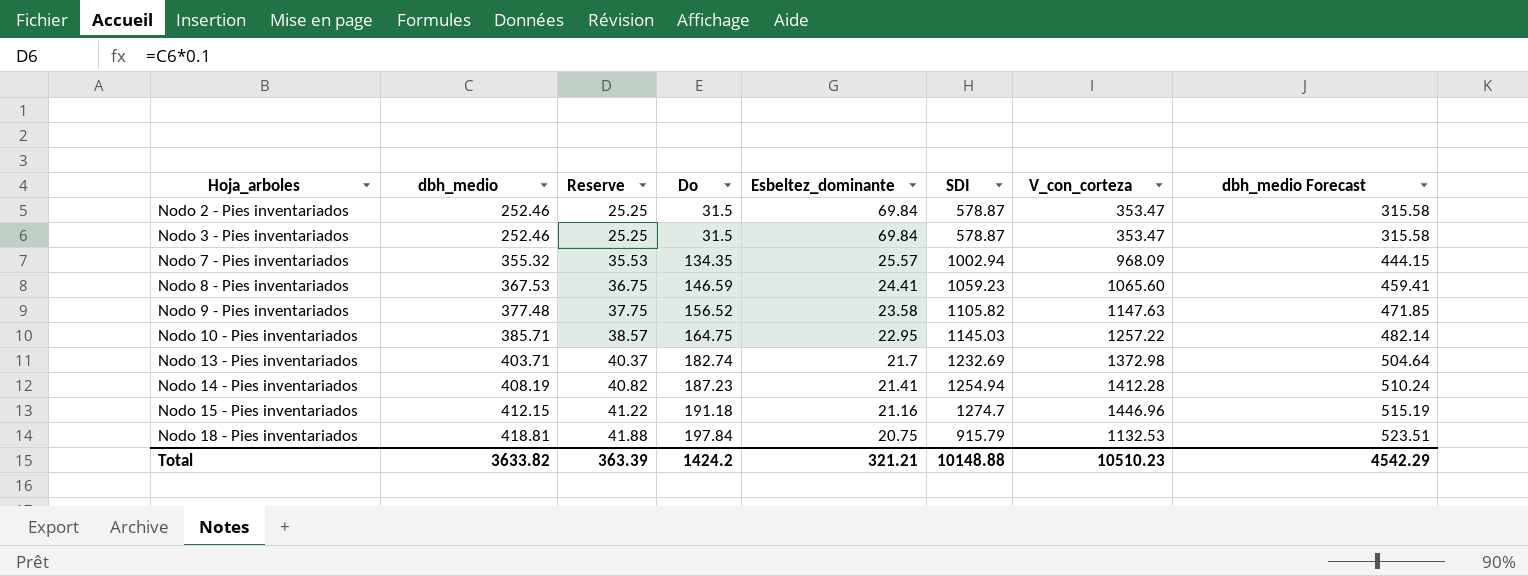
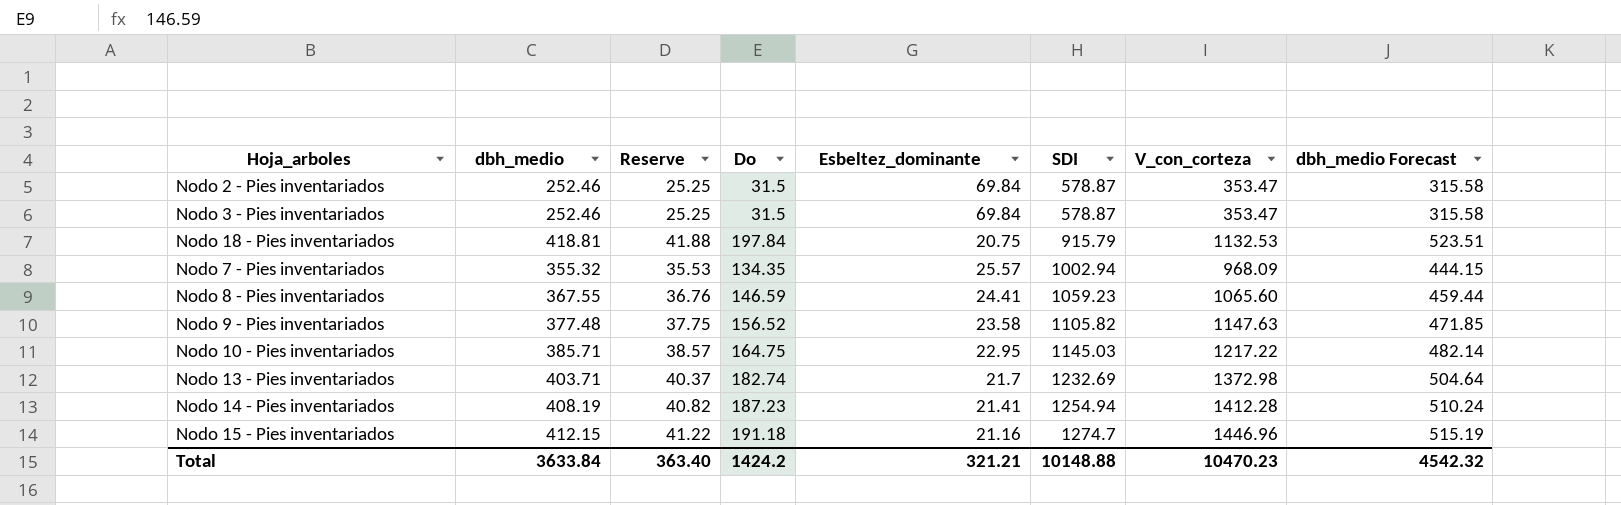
row order: Hoja_arboles ascending -> SDI ascending
Nodo 8 - Pies inventariados | dbh_medio: 367.53 -> 367.55
Nodo 8 - Pies inventariados | Reserve: 36.75 -> 36.76
Nodo 8 - Pies inventariados | dbh_medio Forecast: 459.41 -> 459.44
Nodo 10 - Pies inventariados | V_con_corteza: 1257.22 -> 1217.22
Total | dbh_medio: 3633.82 -> 3633.84
Total | Reserve: 363.39 -> 363.40
Total | V_con_corteza: 10510.23 -> 10470.23
Total | dbh_medio Forecast: 4542.29 -> 4542.32

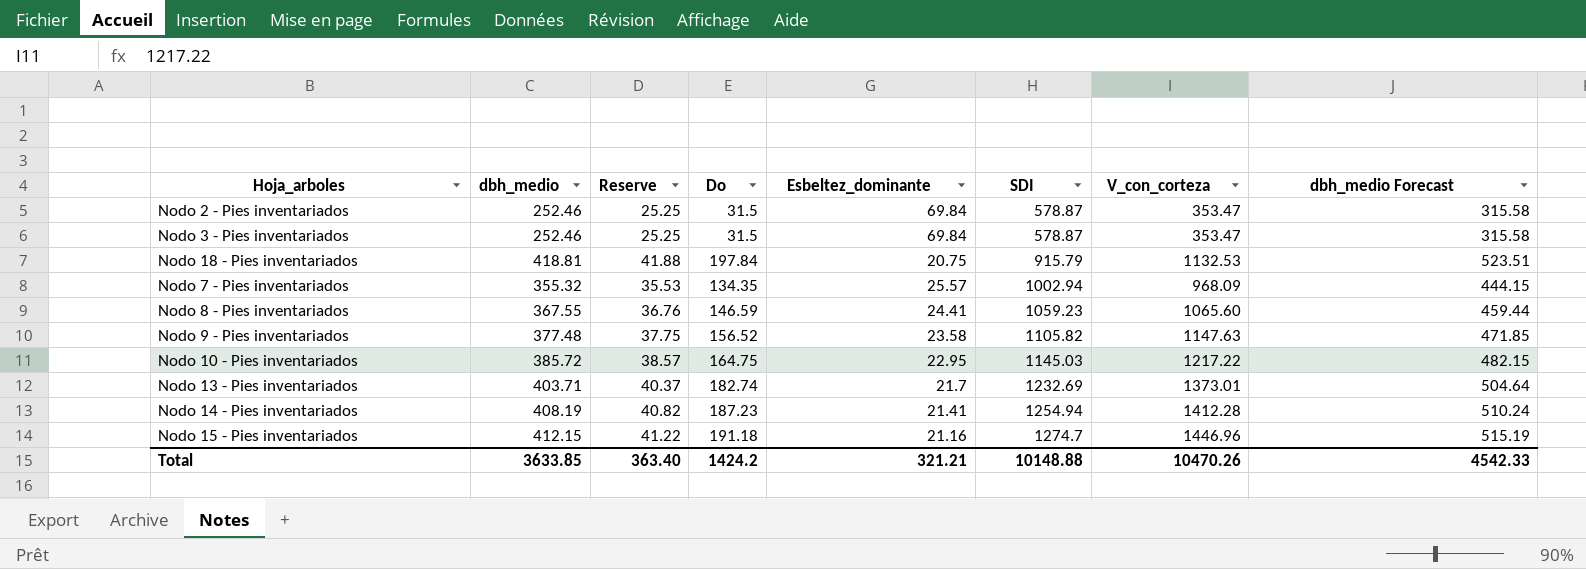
Nodo 10 - Pies inventariados | dbh_medio: 385.71 -> 385.72
Nodo 10 - Pies inventariados | dbh_medio Forecast: 482.14 -> 482.15
Nodo 13 - Pies inventariados | V_con_corteza: 1372.98 -> 1373.01
Total | dbh_medio: 3633.84 -> 3633.85
Total | V_con_corteza: 10470.23 -> 10470.26
Total | dbh_medio Forecast: 4542.32 -> 4542.33

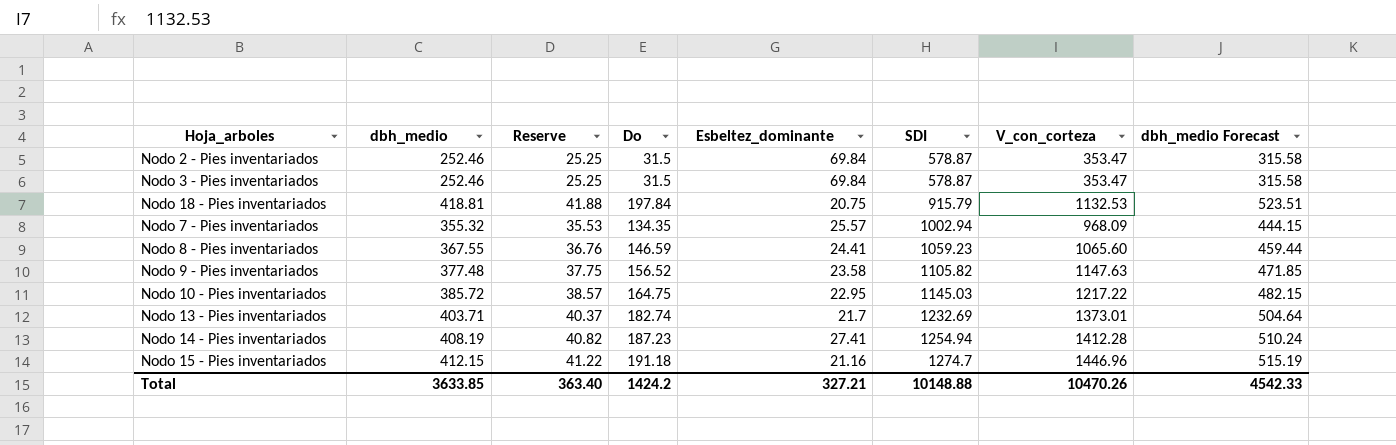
Nodo 14 - Pies inventariados | Esbeltez_dominante: 21.41 -> 27.41
Total | Esbeltez_dominante: 321.21 -> 327.21

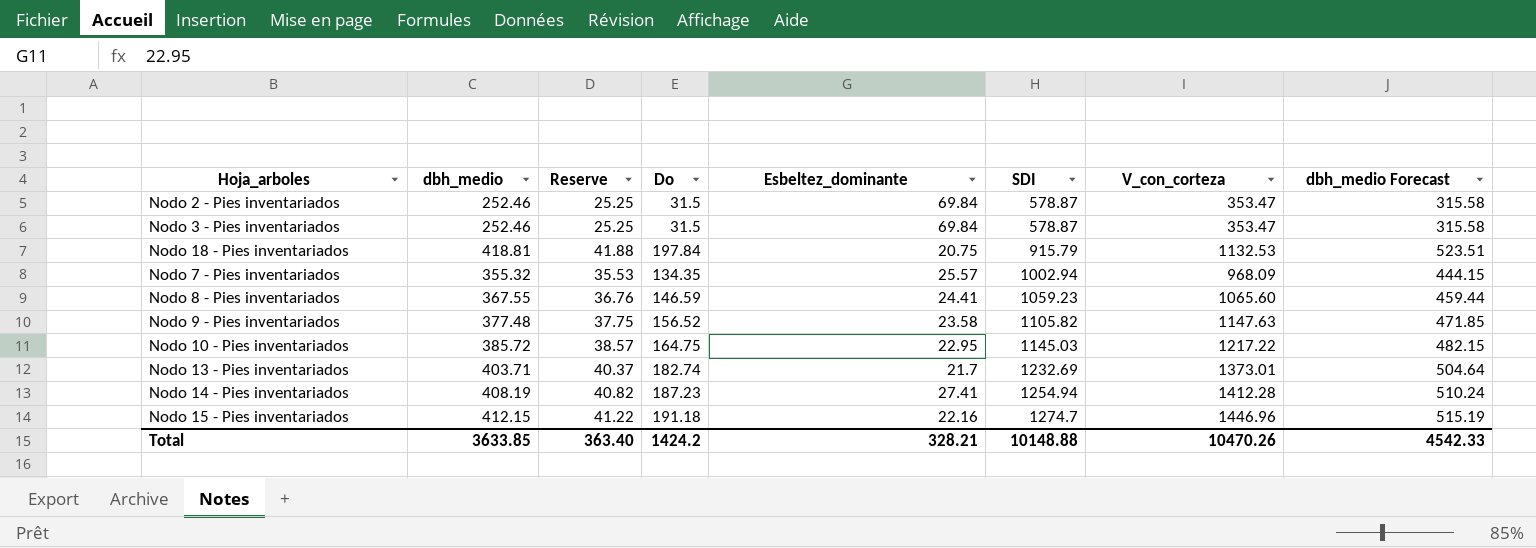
Nodo 15 - Pies inventariados | Esbeltez_dominante: 21.16 -> 22.16
Total | Esbeltez_dominante: 327.21 -> 328.21

